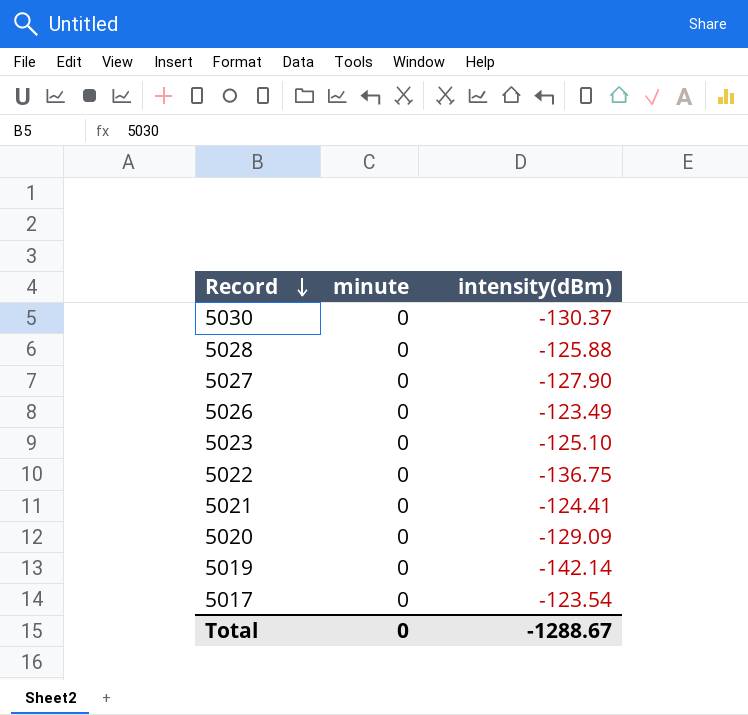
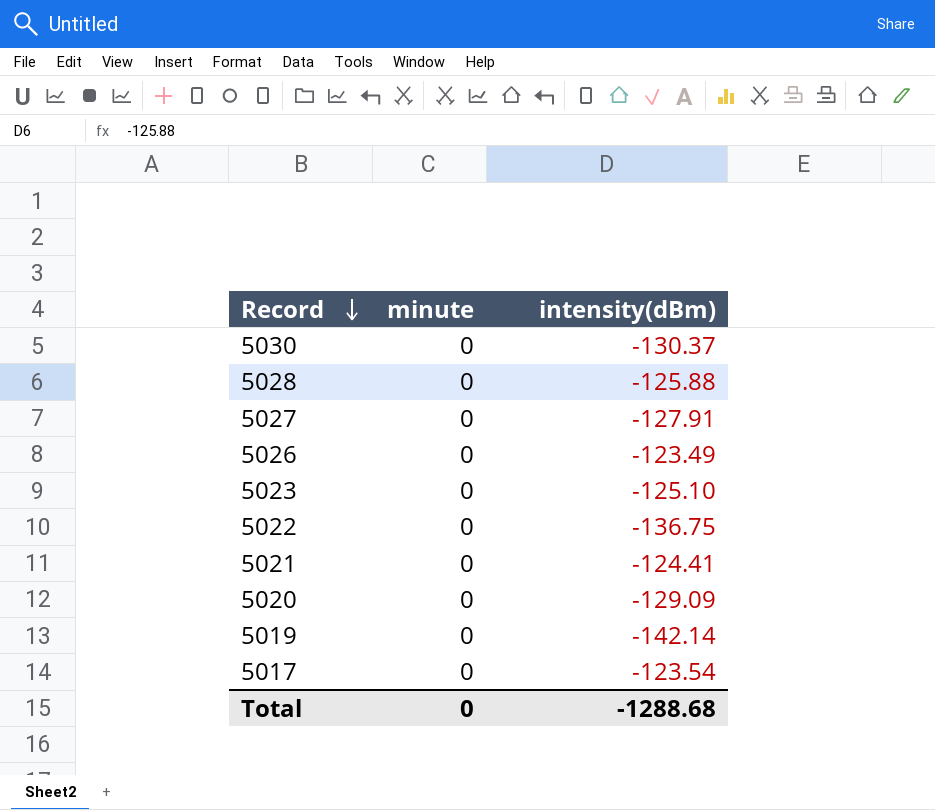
5027 | intensity(dBm): -127.90 -> -127.91
Total | intensity(dBm): -1288.67 -> -1288.68

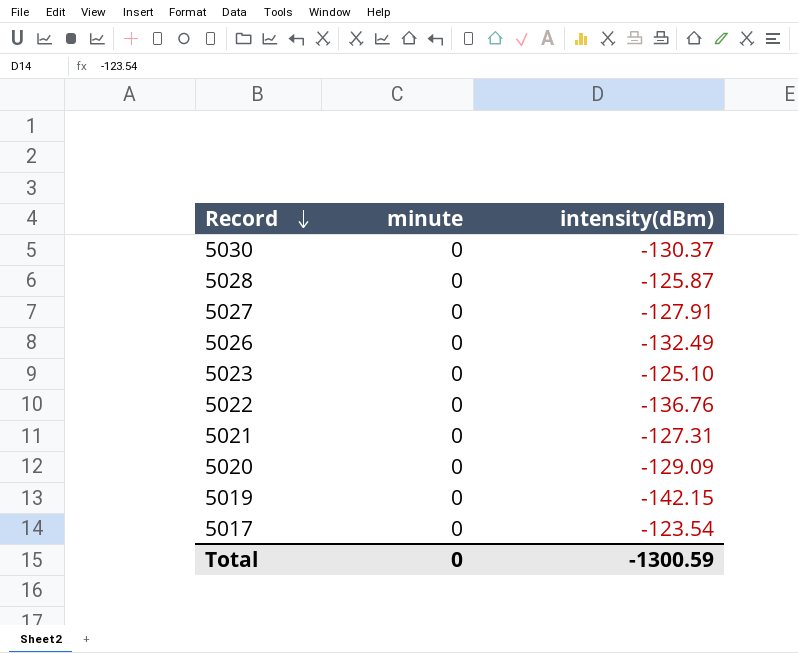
5028 | intensity(dBm): -125.88 -> -125.87
5026 | intensity(dBm): -123.49 -> -132.49
5022 | intensity(dBm): -136.75 -> -136.76
5021 | intensity(dBm): -124.41 -> -127.31
5019 | intensity(dBm): -142.14 -> -142.15
Total | intensity(dBm): -1288.68 -> -1300.59

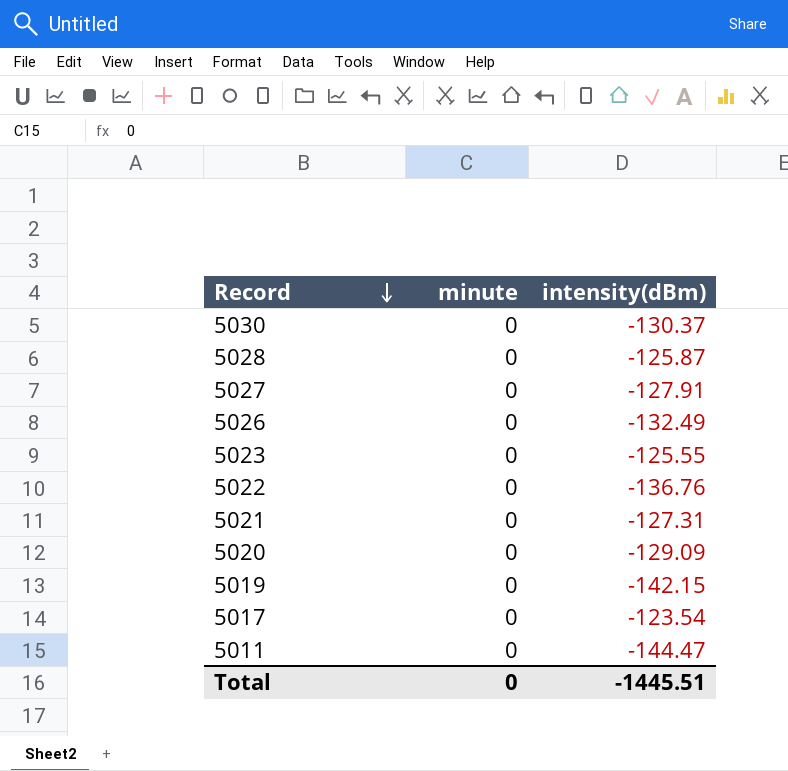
5023 | intensity(dBm): -125.10 -> -125.55
row 5011: none -> 0 | -144.47
Total | intensity(dBm): -1300.59 -> -1445.51

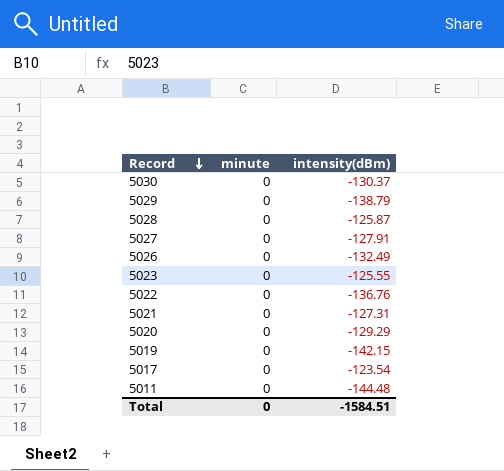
row 5029: none -> 0 | -138.79
5020 | intensity(dBm): -129.09 -> -129.29
5011 | intensity(dBm): -144.47 -> -144.48
Total | intensity(dBm): -1445.51 -> -1584.51

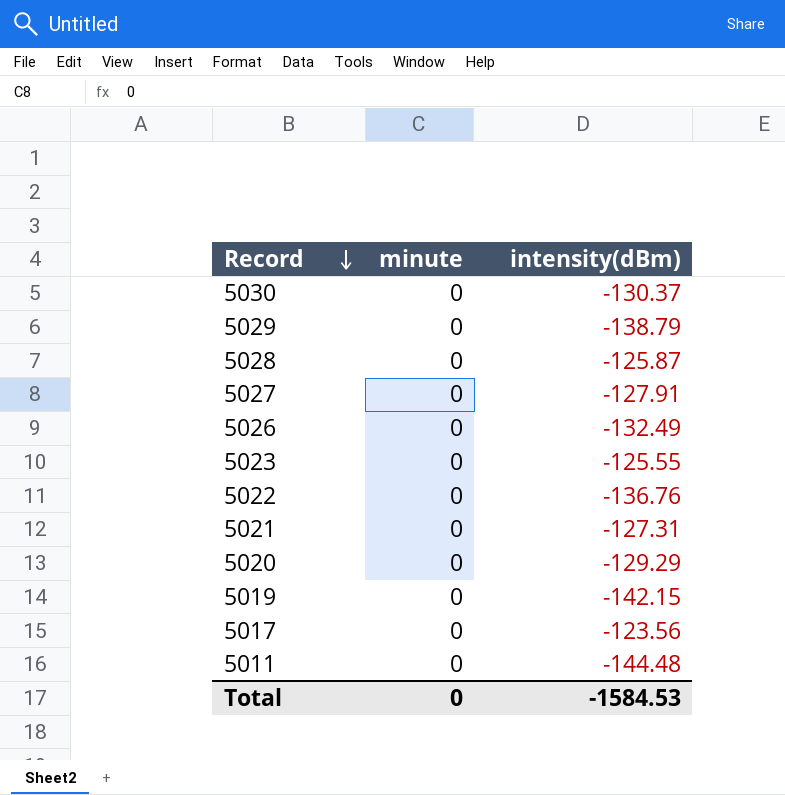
5017 | intensity(dBm): -123.54 -> -123.56
Total | intensity(dBm): -1584.51 -> -1584.53

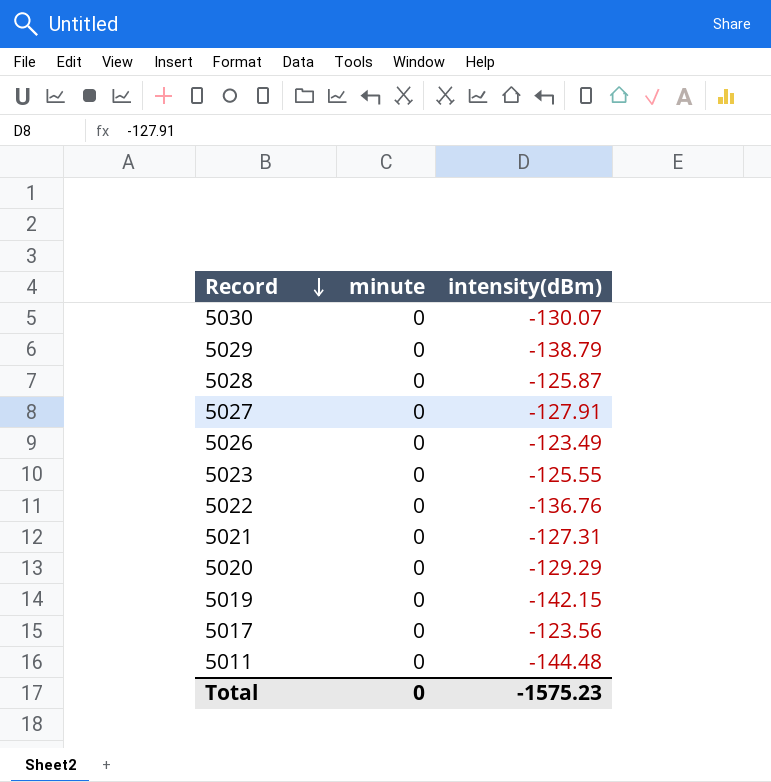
5030 | intensity(dBm): -130.37 -> -130.07
5026 | intensity(dBm): -132.49 -> -123.49
Total | intensity(dBm): -1584.53 -> -1575.23

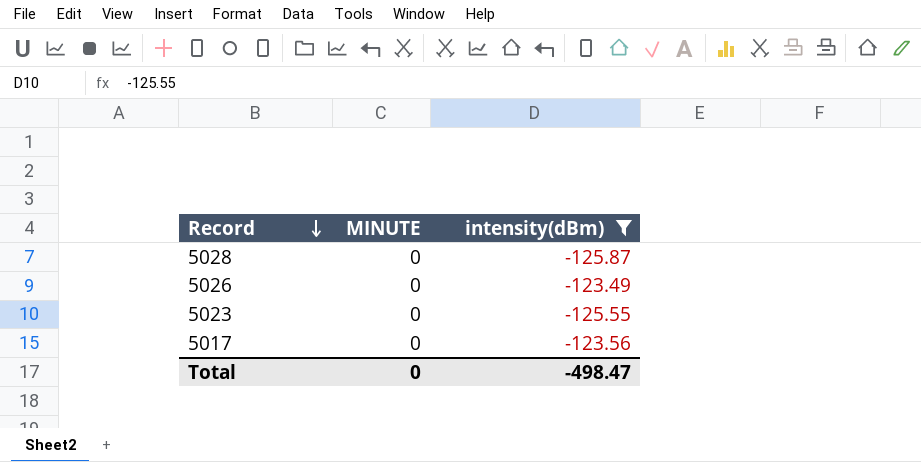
filter: none -> intensity(dBm) >= -125.87
column name: minute -> MINUTE
Total | intensity(dBm): -1575.23 -> -498.47

